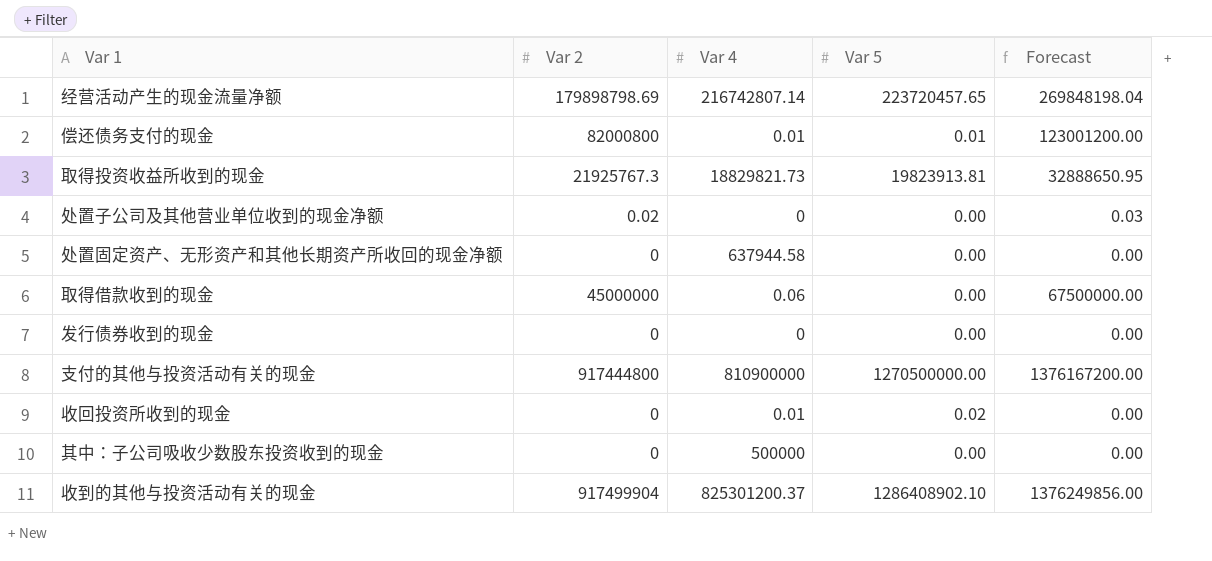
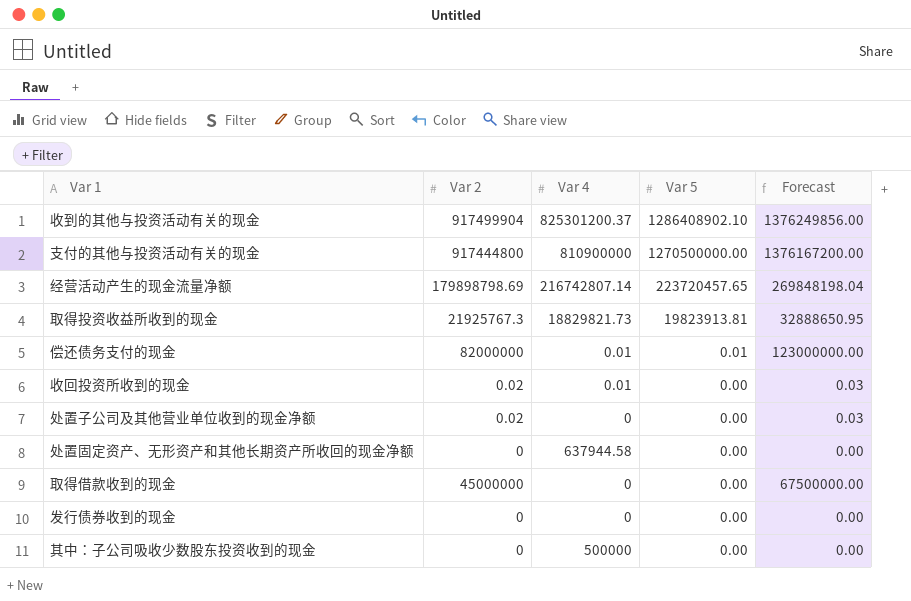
row order: none -> Var 5 descending
偿还债务支付的现金 | Var 2: 82000800 -> 82000000
偿还债务支付的现金 | Forecast: 123001200.00 -> 123000000.00
收回投资所收到的现金 | Var 2: 0 -> 0.02
收回投资所收到的现金 | Var 5: 0.02 -> 0.00
收回投资所收到的现金 | Forecast: 0.00 -> 0.03
取得借款收到的现金 | Var 4: 0.06 -> 0

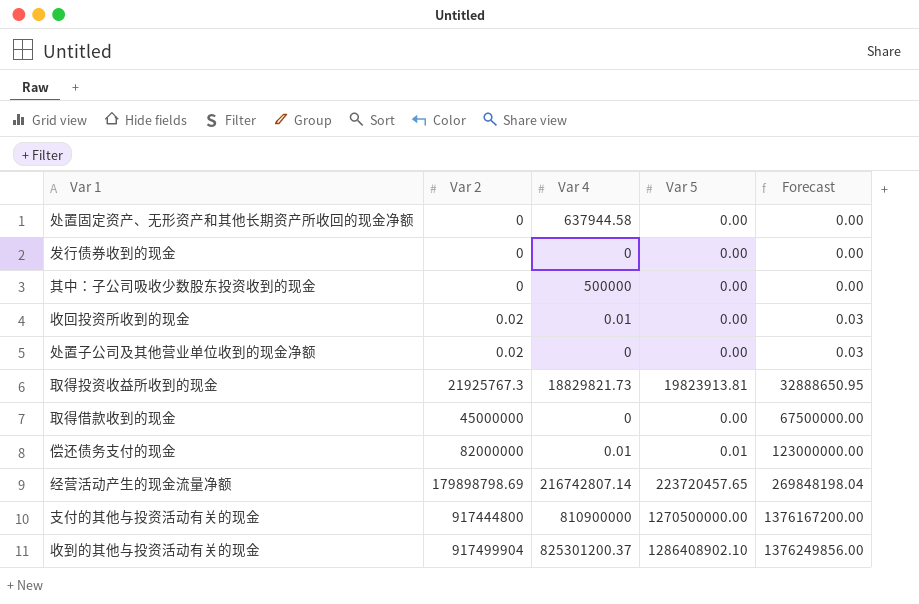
row order: Var 5 descending -> Var 2 ascending

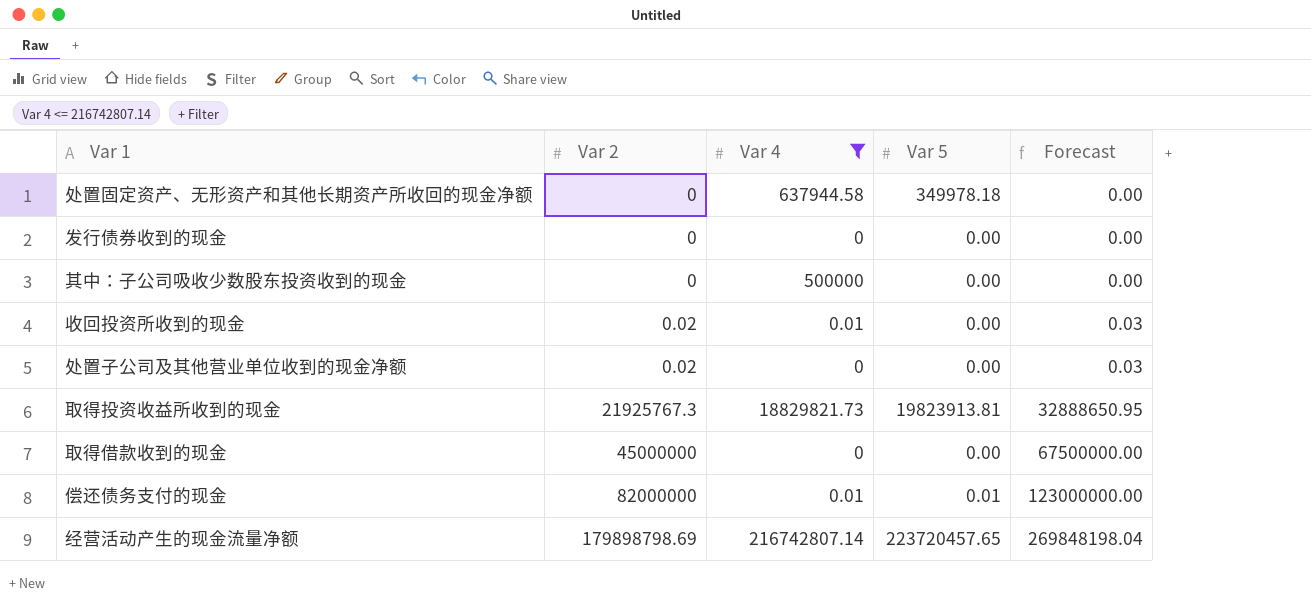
filter: none -> Var 4 <= 216742807.14
处置固定资产、无形资产和其他长期资产所收回的现金净额 | Var 5: 0.00 -> 349978.18

